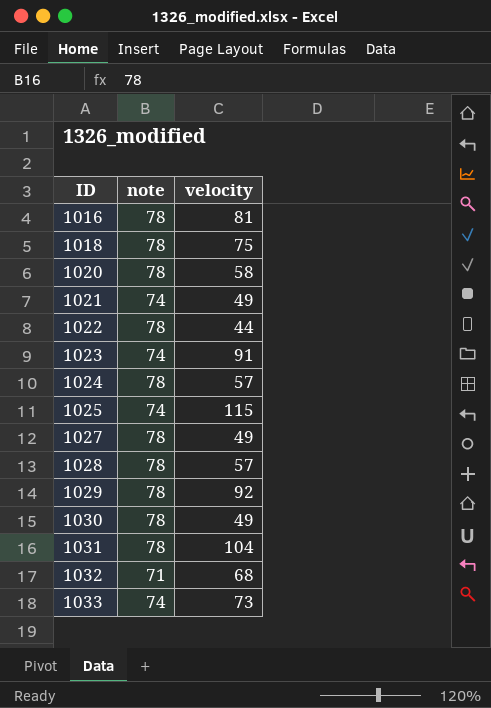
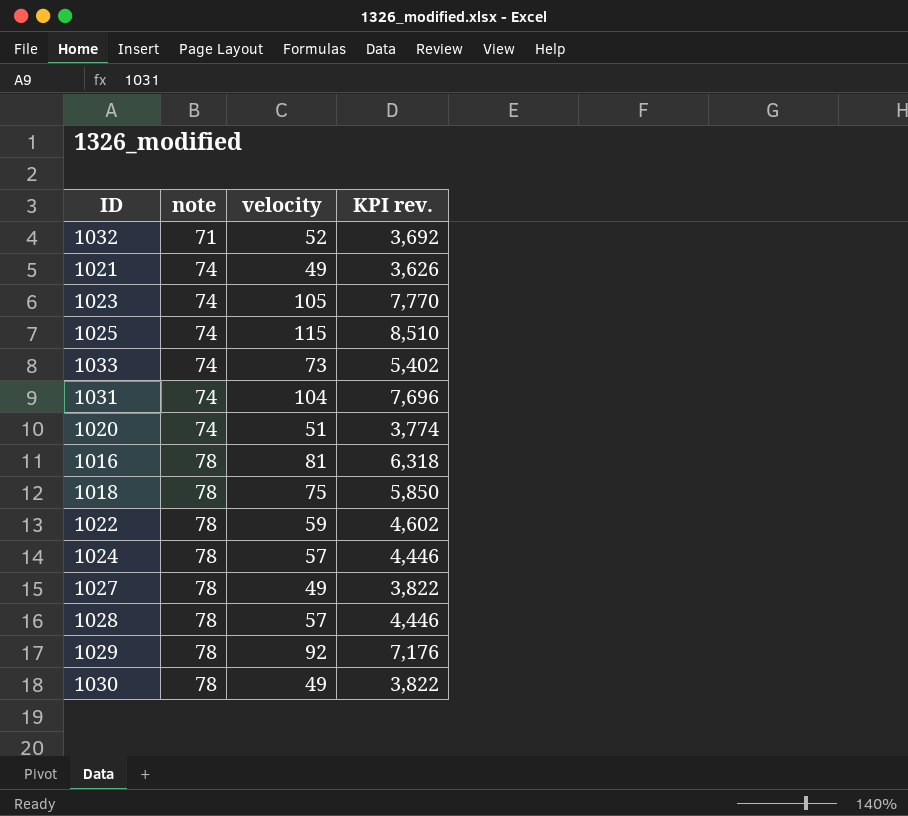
row order: ID ascending -> note ascending
column KPI rev. | formula: none -> [note] * [velocity]
1032 | velocity: 68 -> 52
1023 | velocity: 91 -> 105
1031 | note: 78 -> 74
1020 | note: 78 -> 74
1020 | velocity: 58 -> 51
1022 | velocity: 44 -> 59

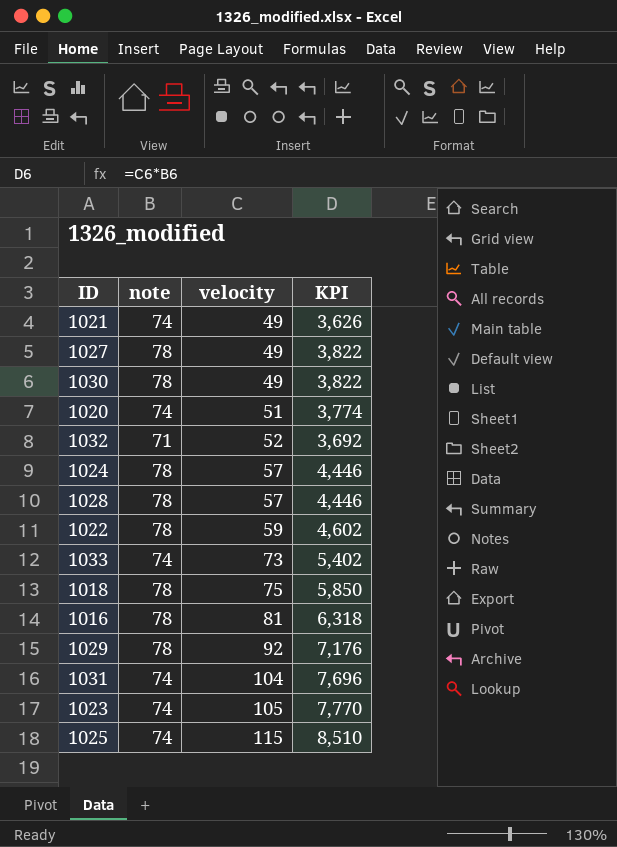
row order: note ascending -> velocity ascending
column name: KPI rev. -> KPI

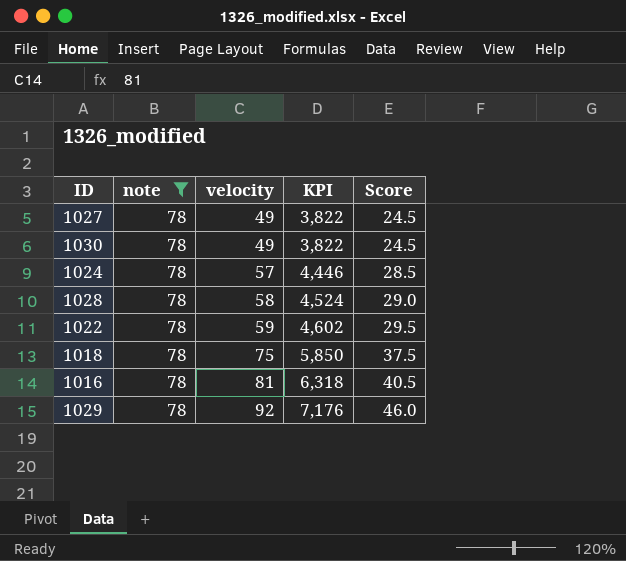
filter: none -> note = 78
column Score | formula: none -> [velocity] * 0.5
1028 | velocity: 57 -> 58
1028 | KPI: 4,446 -> 4,524

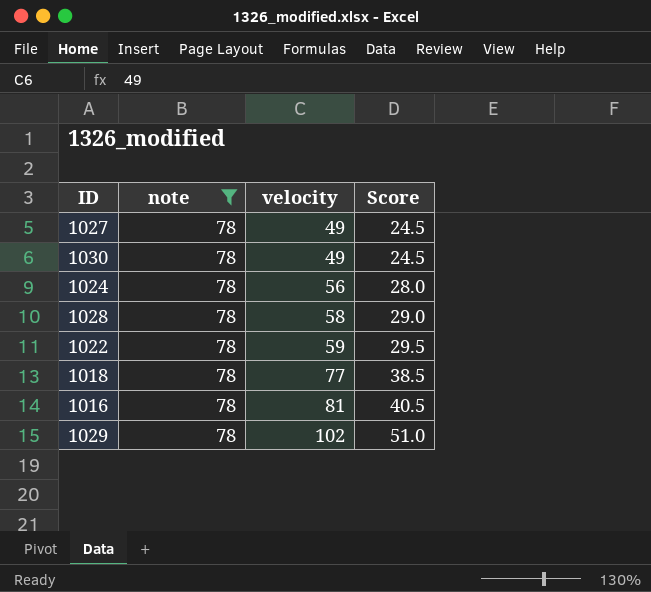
column KPI | formula: [note] * [velocity] -> none
1024 | velocity: 57 -> 56
1024 | Score: 28.5 -> 28.0
1018 | velocity: 75 -> 77
1018 | Score: 37.5 -> 38.5
1029 | velocity: 92 -> 102
1029 | Score: 46.0 -> 51.0

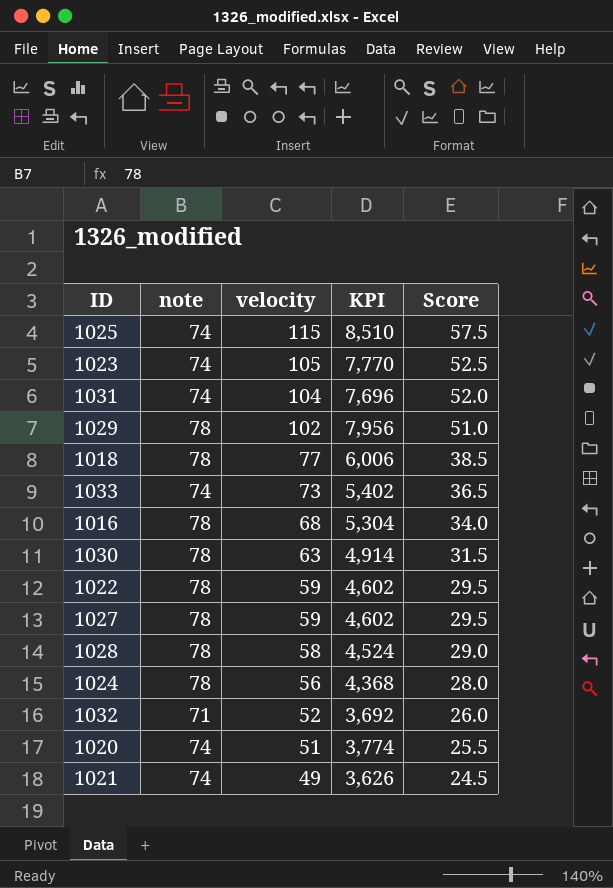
filter: note = 78 -> none
row order: velocity ascending -> velocity descending
column KPI | formula: none -> [note] * [velocity]
1016 | velocity: 81 -> 68
1016 | Score: 40.5 -> 34.0
1030 | velocity: 49 -> 63
1030 | Score: 24.5 -> 31.5
1027 | velocity: 49 -> 59
1027 | Score: 24.5 -> 29.5

